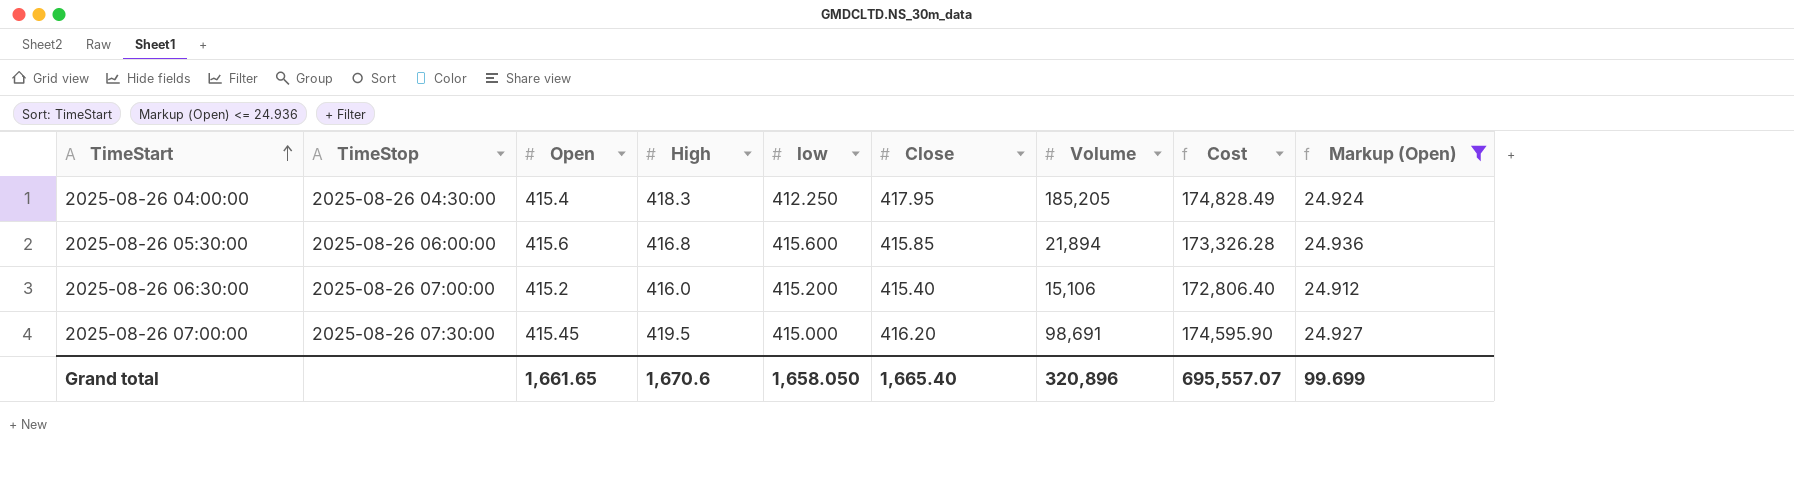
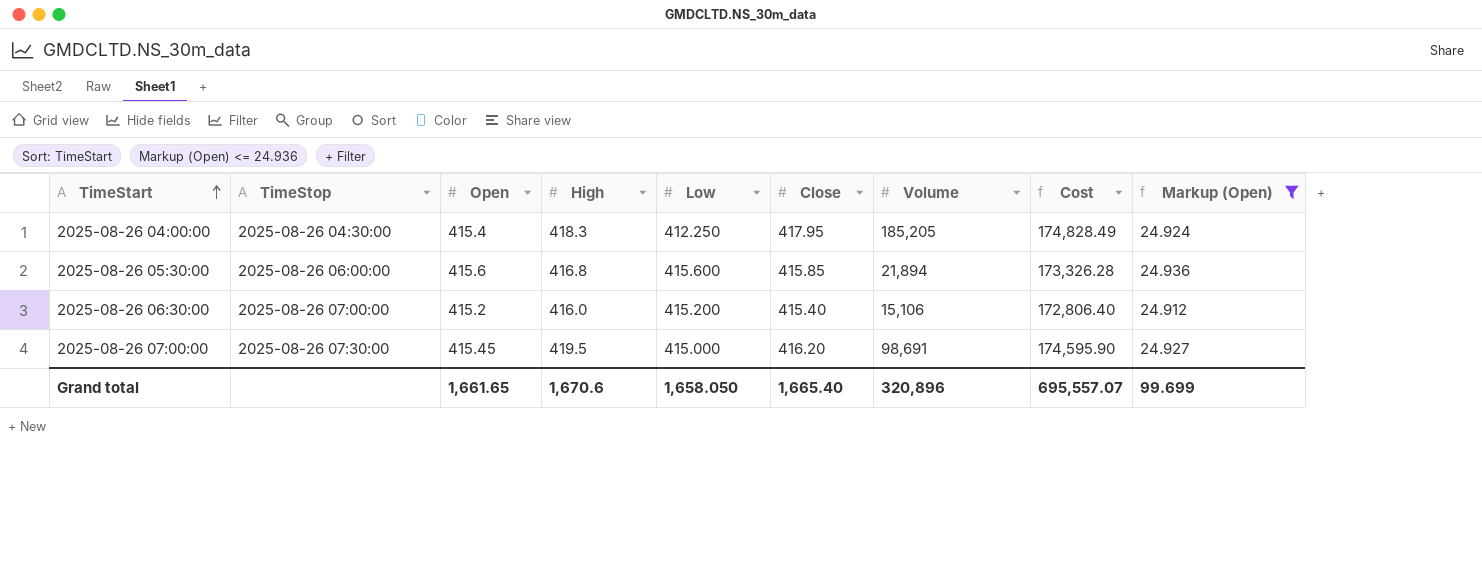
column name: low -> Low

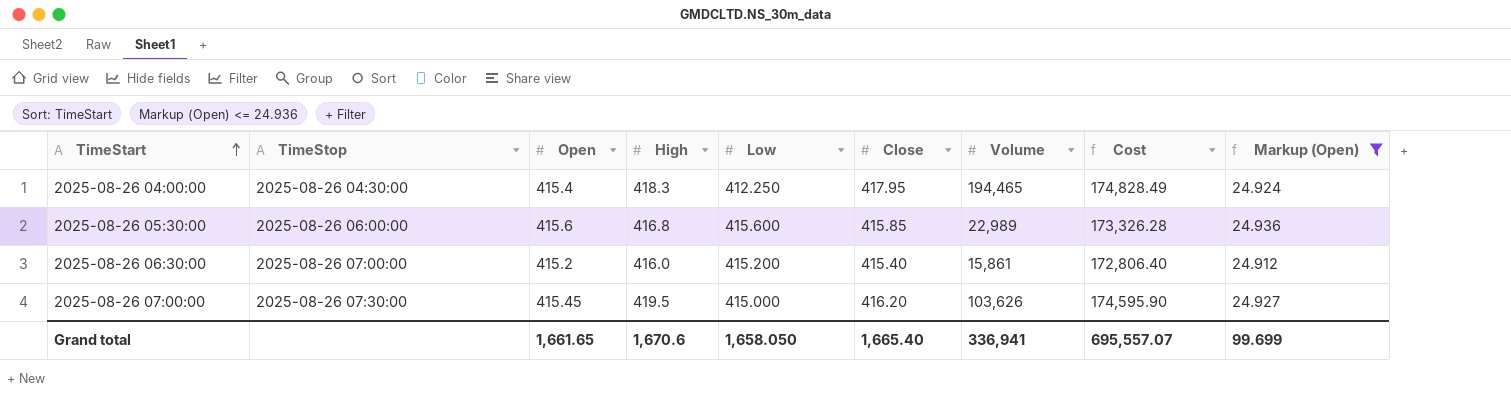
2025-08-26 04:00:00 | Volume: 185,205 -> 194,465
2025-08-26 05:30:00 | Volume: 21,894 -> 22,989
2025-08-26 06:30:00 | Volume: 15,106 -> 15,861
2025-08-26 07:00:00 | Volume: 98,691 -> 103,626
Grand total | Volume: 320,896 -> 336,941

